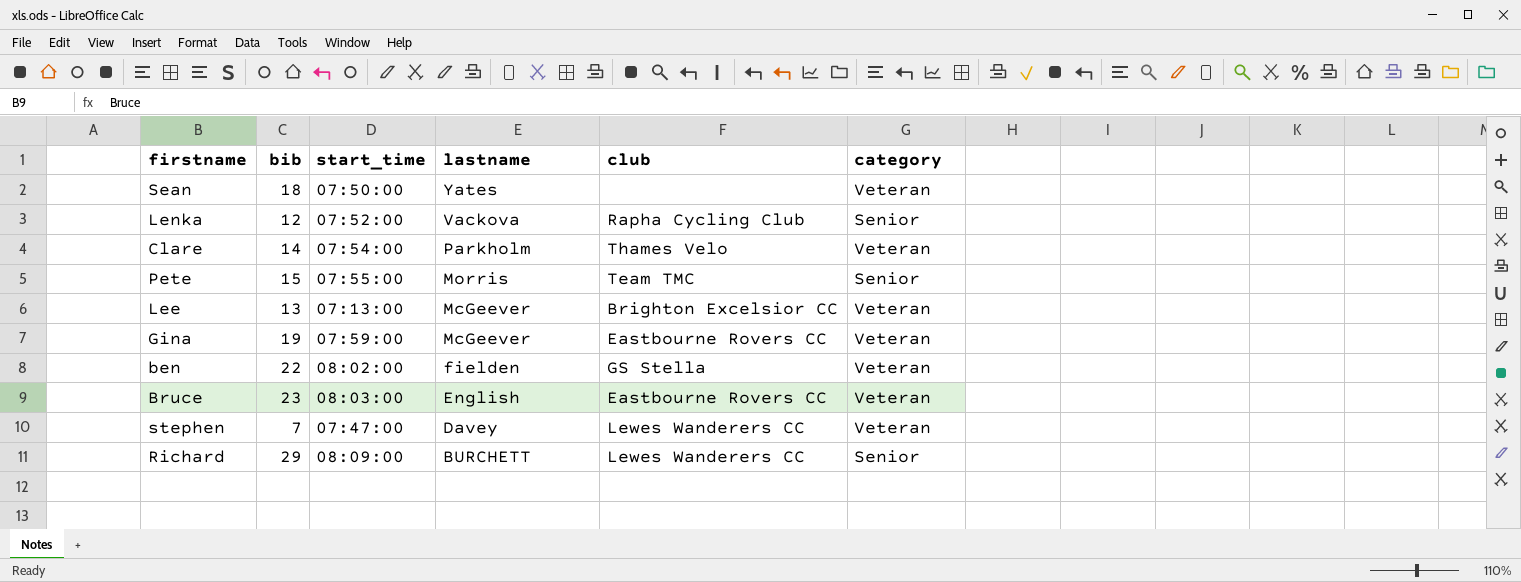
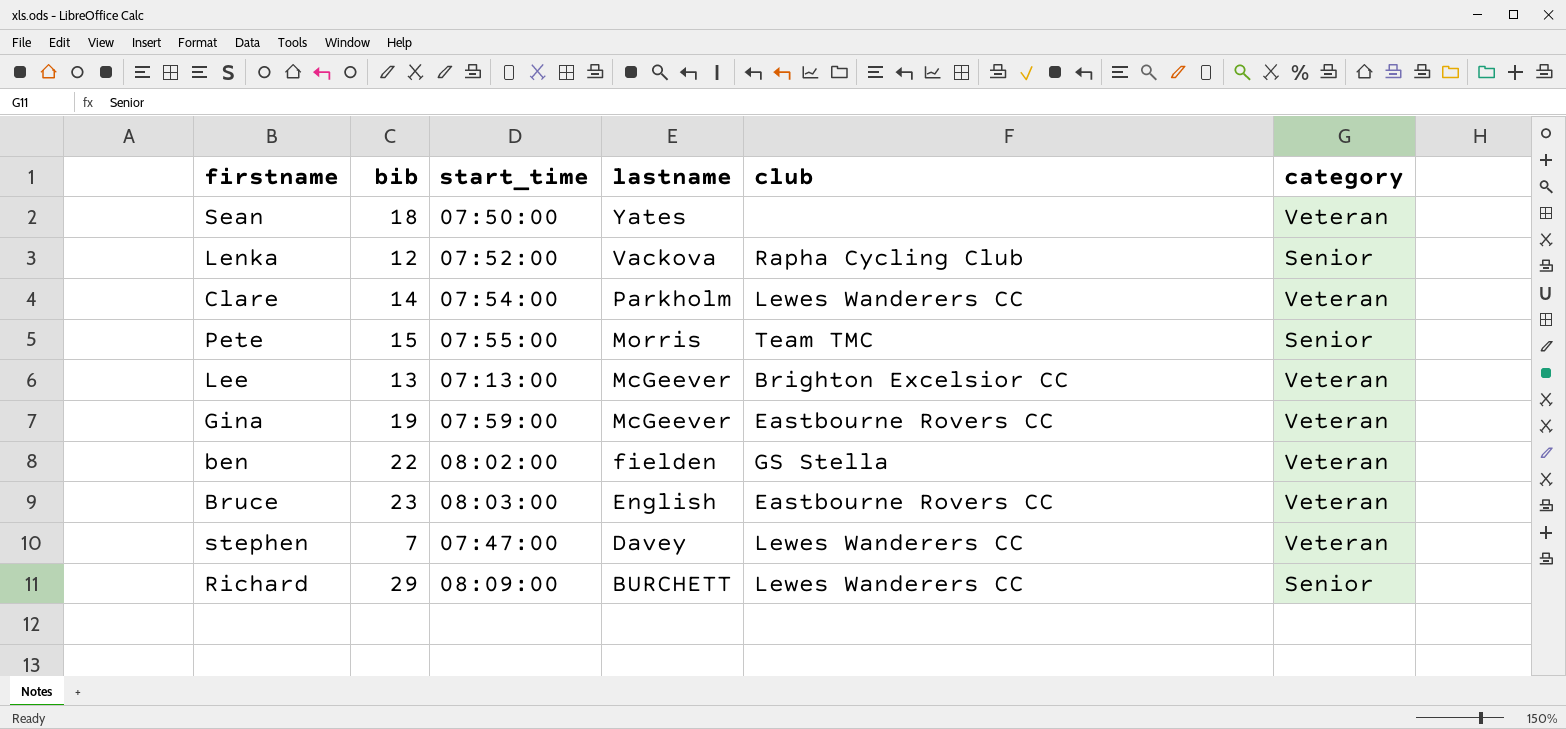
Clare | club: Thames Velo -> Lewes Wanderers CC

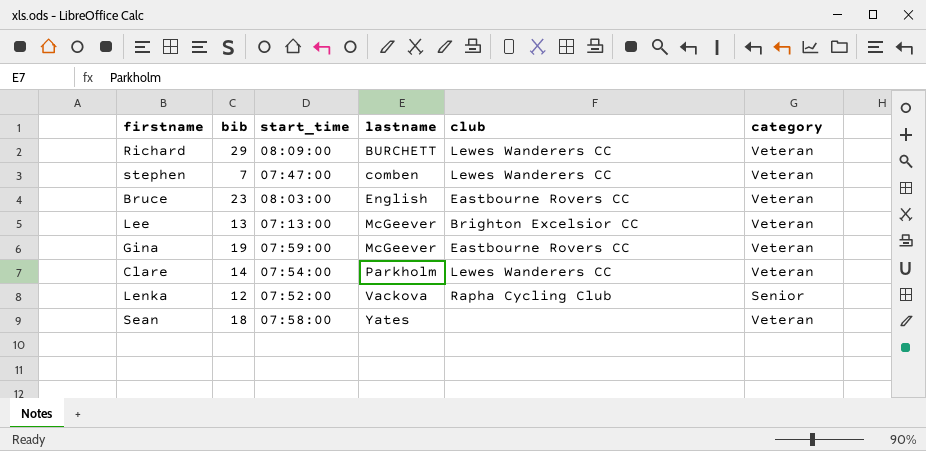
row order: lastname descending -> lastname ascending
row Pete: 15 | 07:55:00 | Morris | Team TMC | Senior -> none
row ben: 22 | 08:02:00 | fielden | GS Stella | Veteran -> none
Richard | category: Senior -> Veteran
stephen | lastname: Davey -> comben
Sean | start_time: 07:50:00 -> 07:58:00

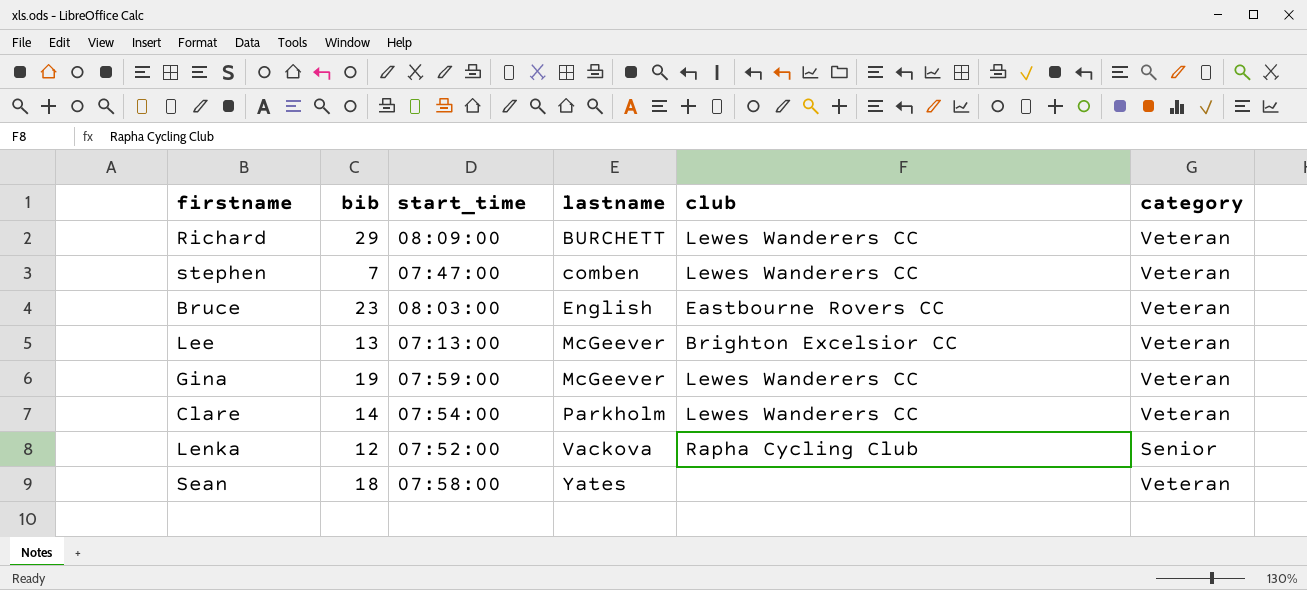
Gina | club: Eastbourne Rovers CC -> Lewes Wanderers CC

